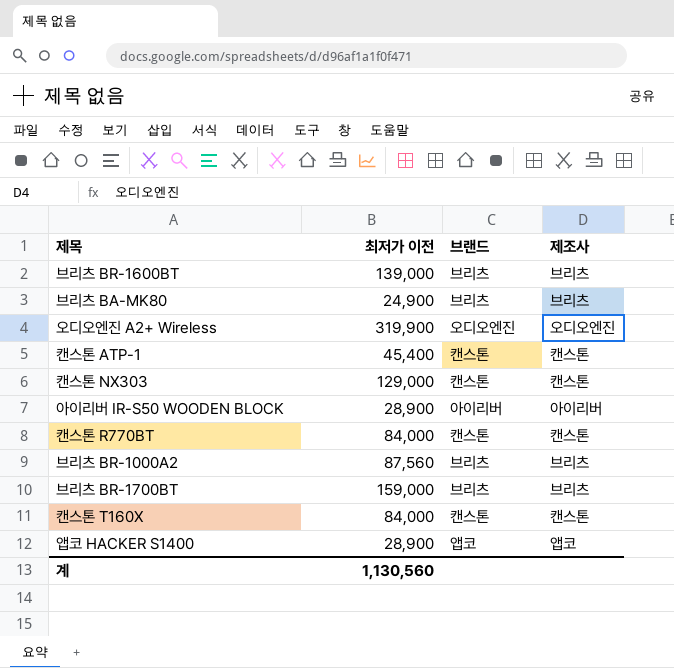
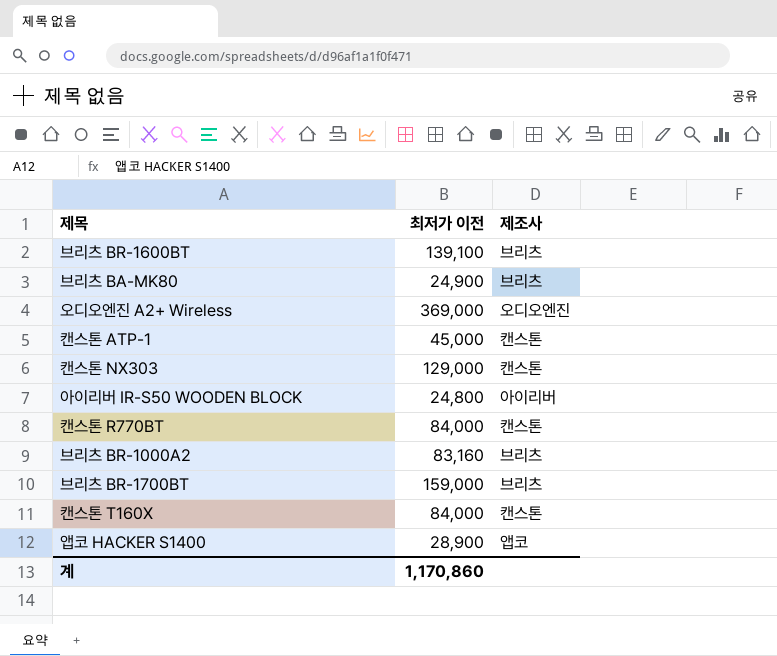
column 브랜드 | position: 3 -> none
브리츠 BR-1600BT | 최저가 이전: 139,000 -> 139,100
오디오엔진 A2+ Wireless | 최저가 이전: 319,900 -> 369,000
캔스톤 ATP-1 | 최저가 이전: 45,400 -> 45,000
아이리버 IR-S50 WOODEN BLOCK | 최저가 이전: 28,900 -> 24,800
브리츠 BR-1000A2 | 최저가 이전: 87,560 -> 83,160
계 | 최저가 이전: 1,130,560 -> 1,170,860

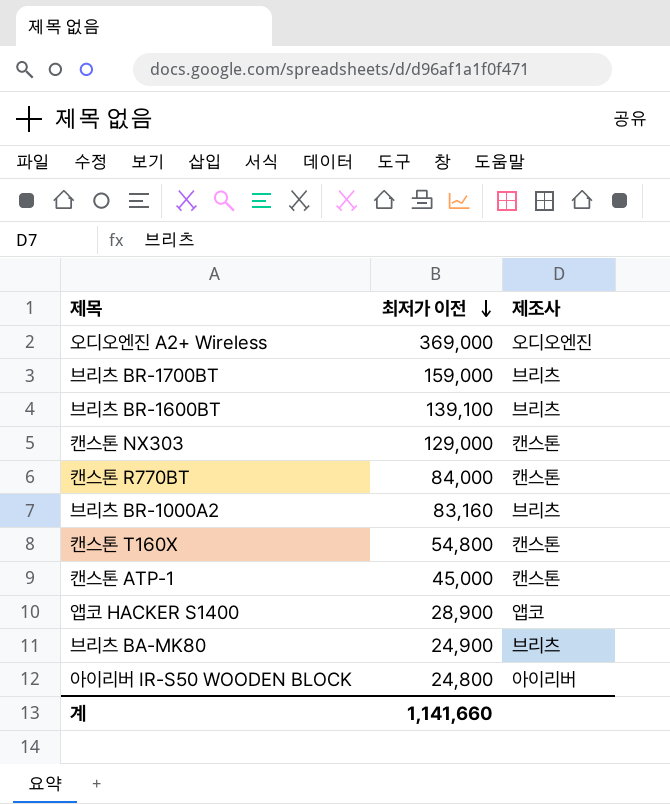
row order: none -> 최저가 이전 descending
캔스톤 T160X | 최저가 이전: 84,000 -> 54,800
계 | 최저가 이전: 1,170,860 -> 1,141,660

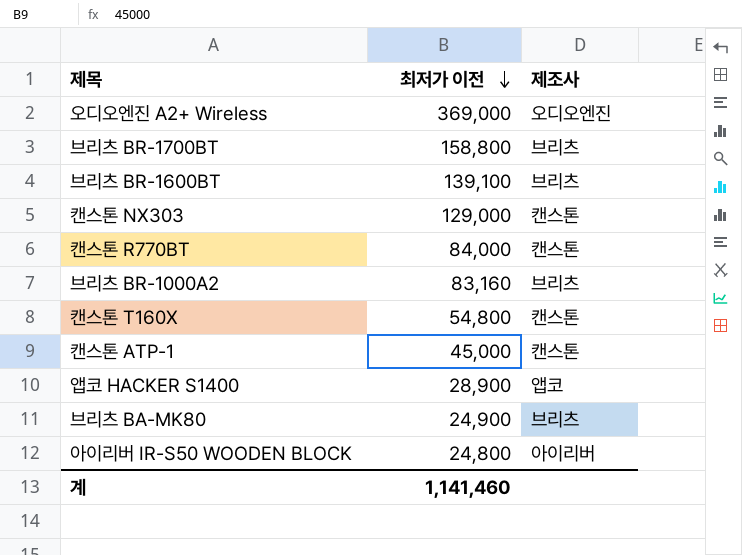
브리츠 BR-1700BT | 최저가 이전: 159,000 -> 158,800
계 | 최저가 이전: 1,141,660 -> 1,141,460

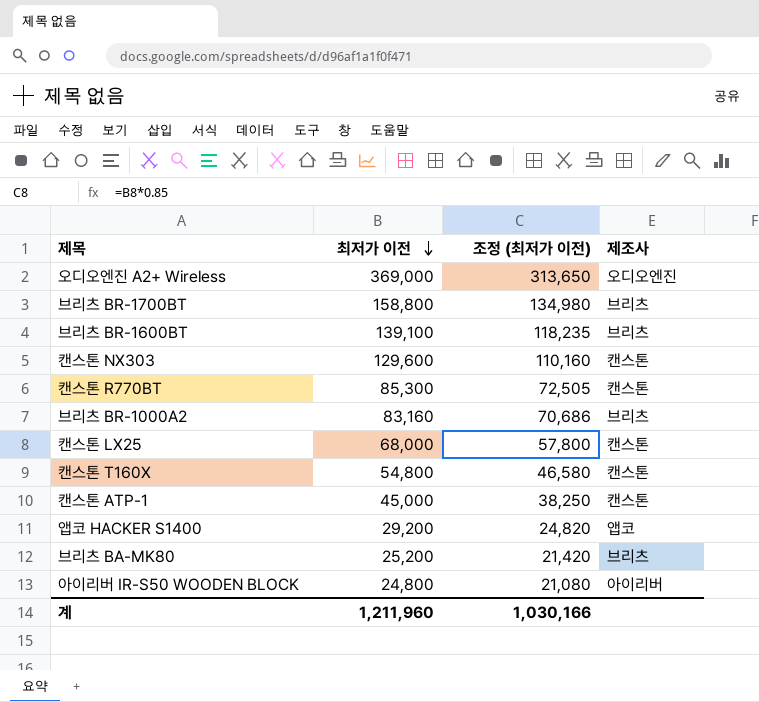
column 조정 (최저가 이전) | formula: none -> [최저가 이전] * 0.85
캔스톤 NX303 | 최저가 이전: 129,000 -> 129,600
캔스톤 R770BT | 최저가 이전: 84,000 -> 85,300
row 캔스톤 LX25: none -> 68,000 | 57,800 | 캔스톤
앱코 HACKER S1400 | 최저가 이전: 28,900 -> 29,200
브리츠 BA-MK80 | 최저가 이전: 24,900 -> 25,200
계 | 최저가 이전: 1,141,460 -> 1,211,960

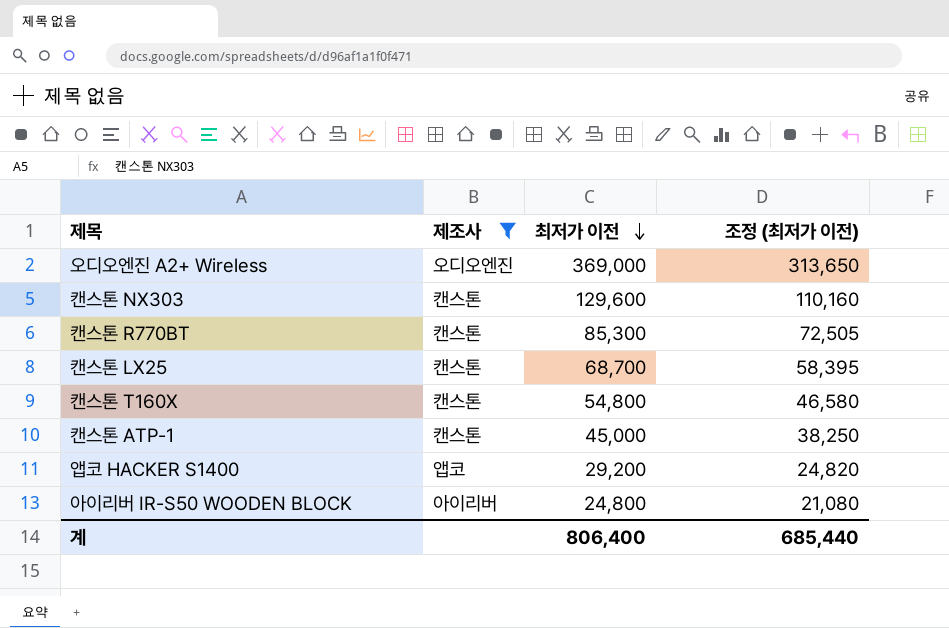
filter: none -> 제조사 != 브리츠
column 제조사 | position: 4 -> 2
캔스톤 LX25 | 최저가 이전: 68,000 -> 68,700
캔스톤 LX25 | 조정 (최저가 이전): 57,800 -> 58,395
계 | 최저가 이전: 1,211,960 -> 806,400
계 | 조정 (최저가 이전): 1,030,166 -> 685,440

